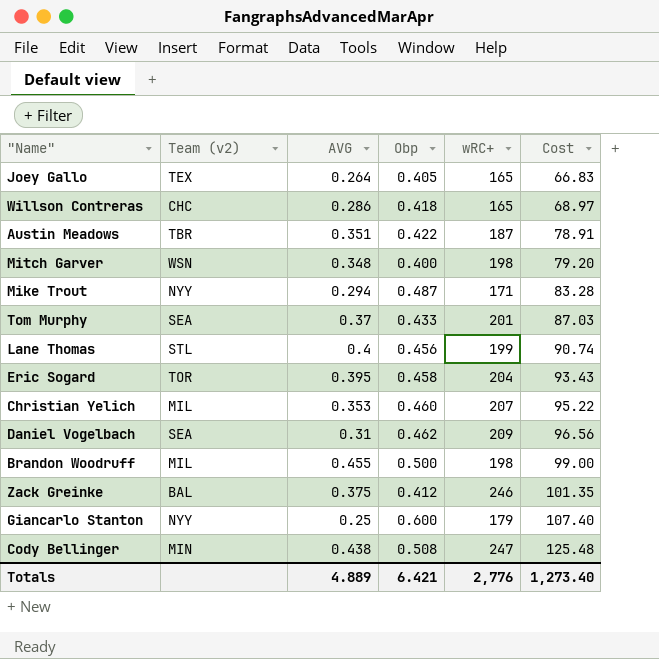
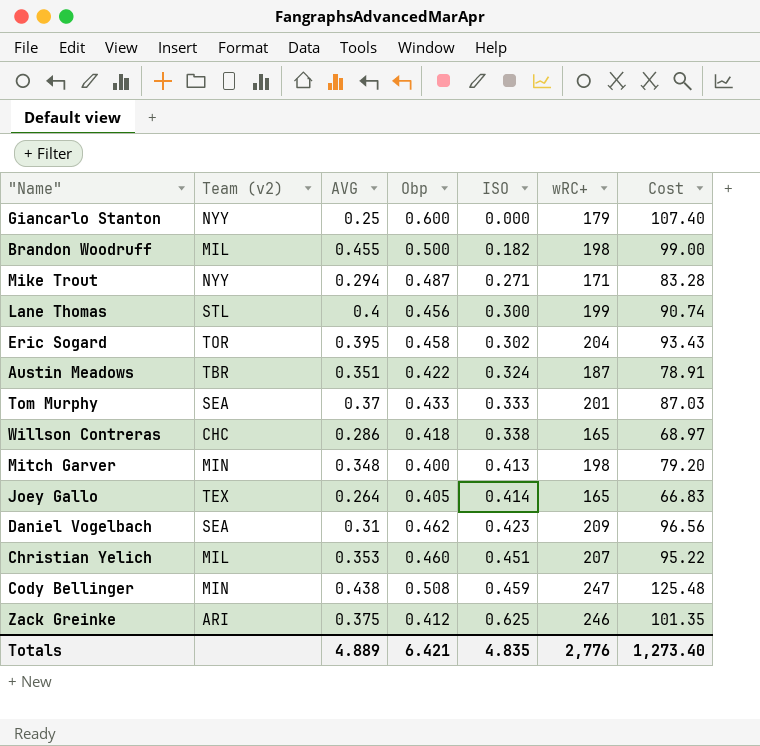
row order: Cost ascending -> ISO ascending
column ISO | position: none -> 5
Mitch Garver | Team (v2): WSN -> MIN
Zack Greinke | Team (v2): BAL -> ARI

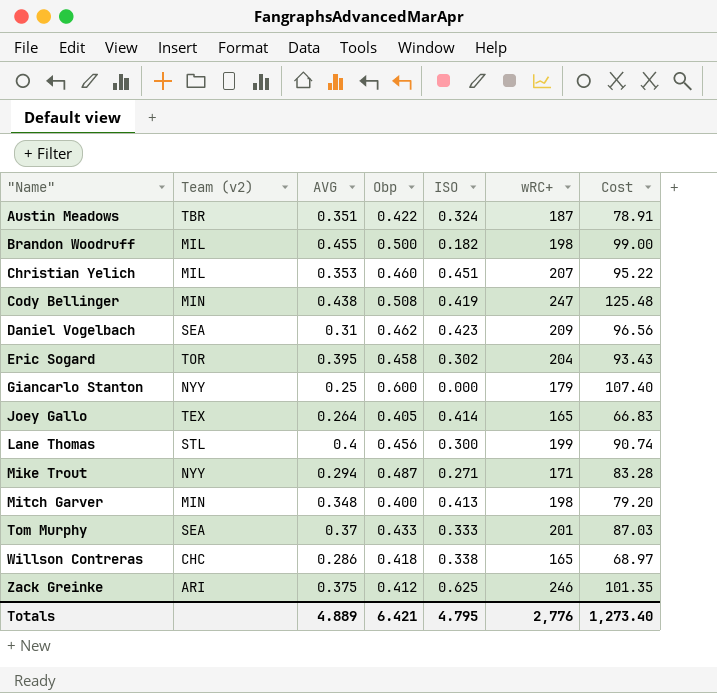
row order: ISO ascending -> "Name" ascending
Cody Bellinger | ISO: 0.459 -> 0.419
Totals | ISO: 4.835 -> 4.795

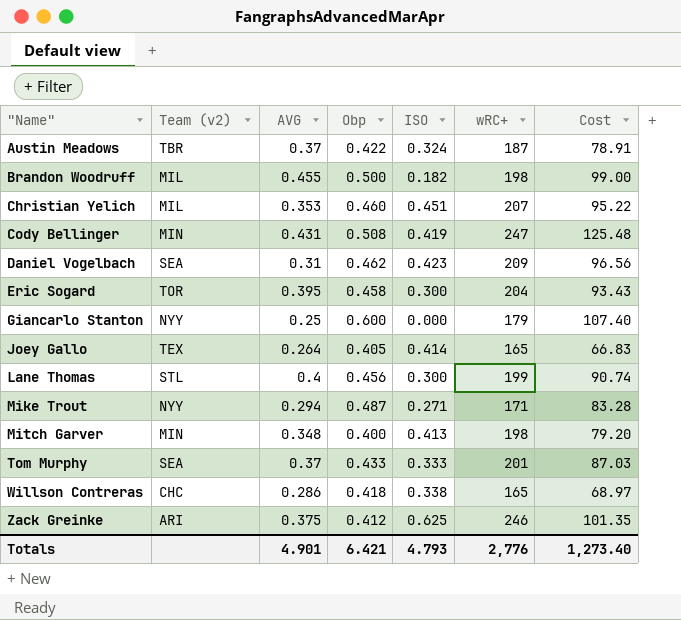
Austin Meadows | AVG: 0.351 -> 0.37
Cody Bellinger | AVG: 0.438 -> 0.431
Eric Sogard | ISO: 0.302 -> 0.300
Totals | AVG: 4.889 -> 4.901
Totals | ISO: 4.795 -> 4.793

